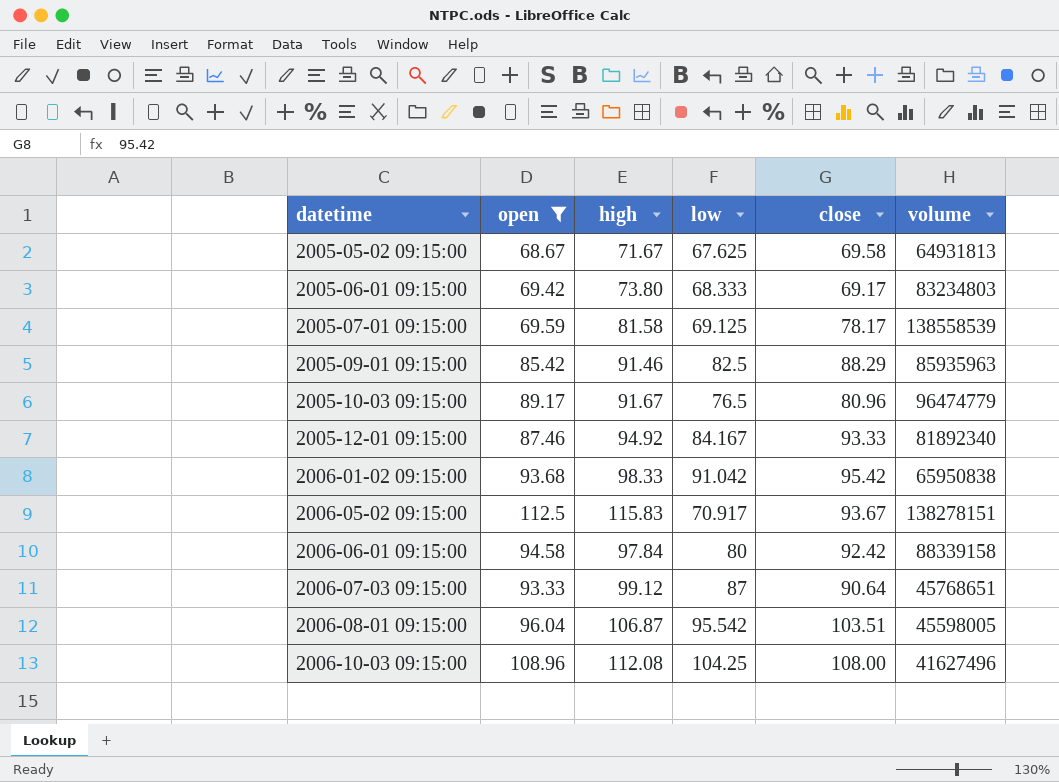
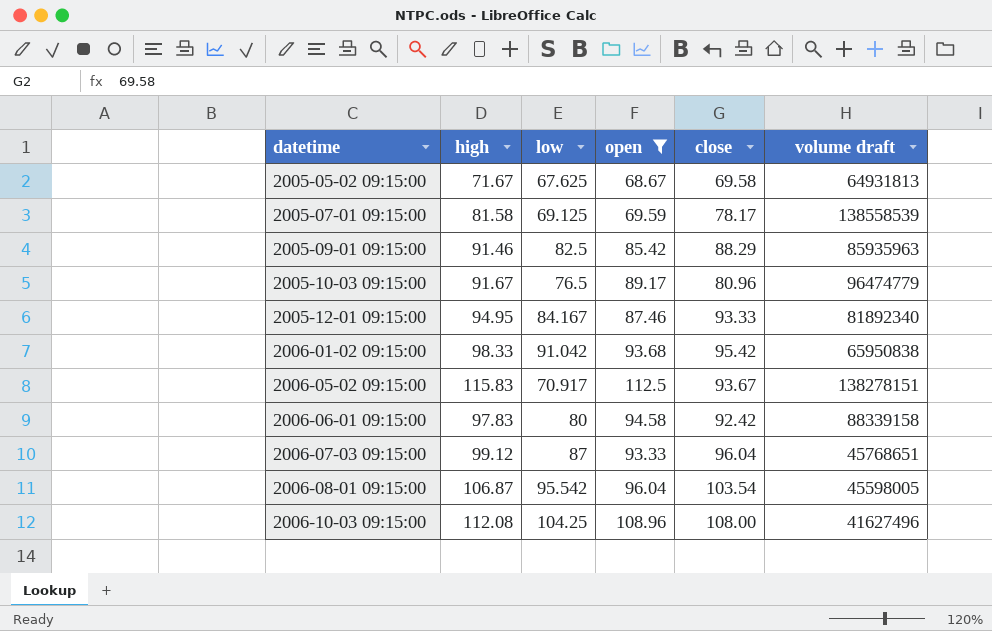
column open | position: 2 -> 4
column name: volume -> volume draft
row 2005-06-01 09:15:00: 69.42 | 73.80 | 68.333 | 69.17 | 83234803 -> none
2005-12-01 09:15:00 | high: 94.92 -> 94.95
2006-06-01 09:15:00 | high: 97.84 -> 97.83
2006-07-03 09:15:00 | close: 90.64 -> 96.04
2006-08-01 09:15:00 | close: 103.51 -> 103.54

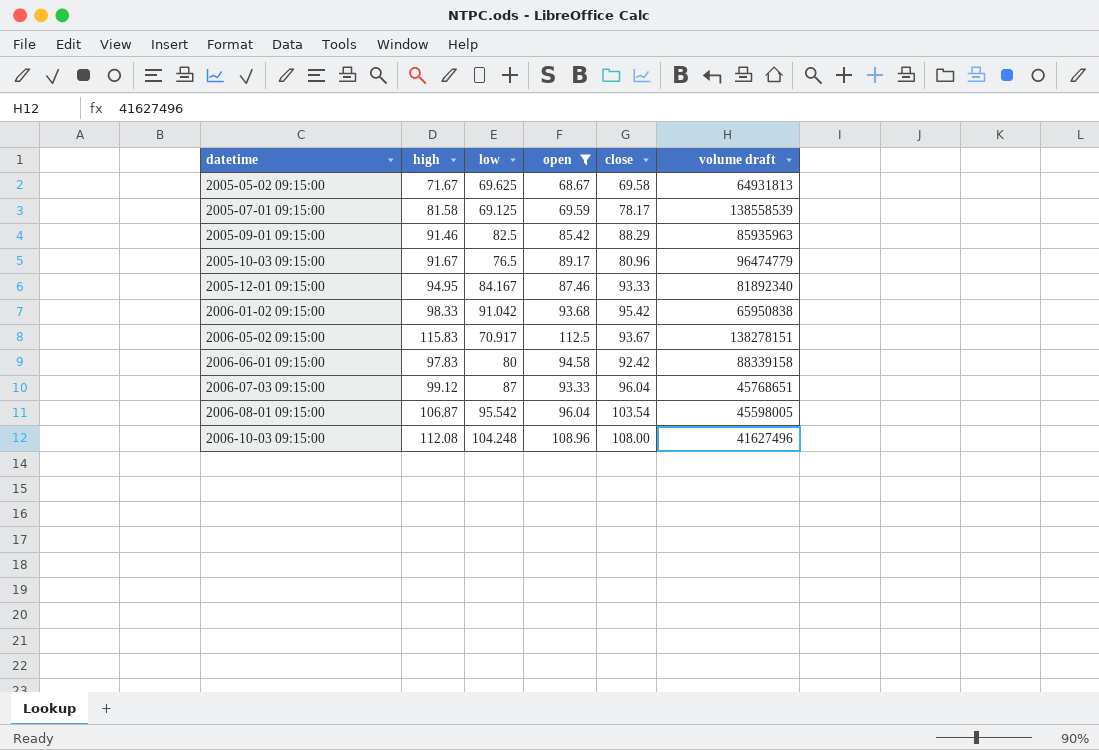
2005-05-02 09:15:00 | low: 67.625 -> 69.625
2006-10-03 09:15:00 | low: 104.25 -> 104.248

